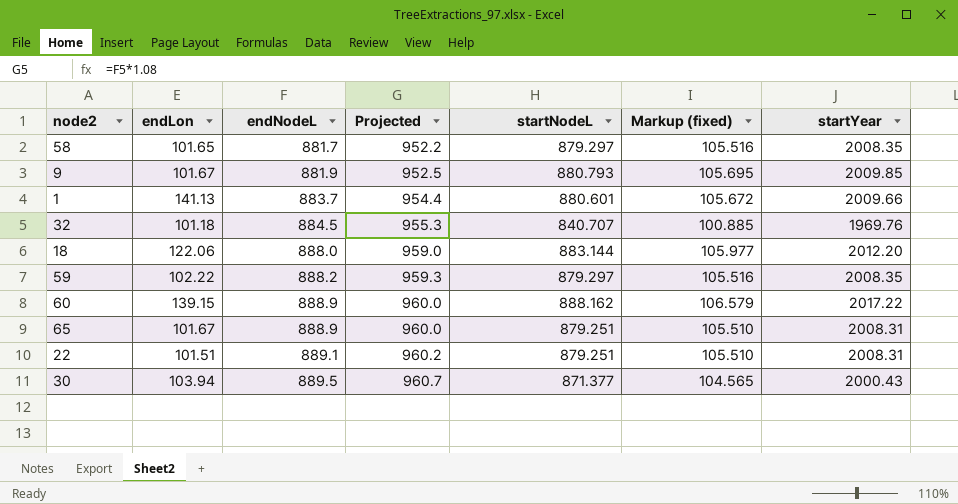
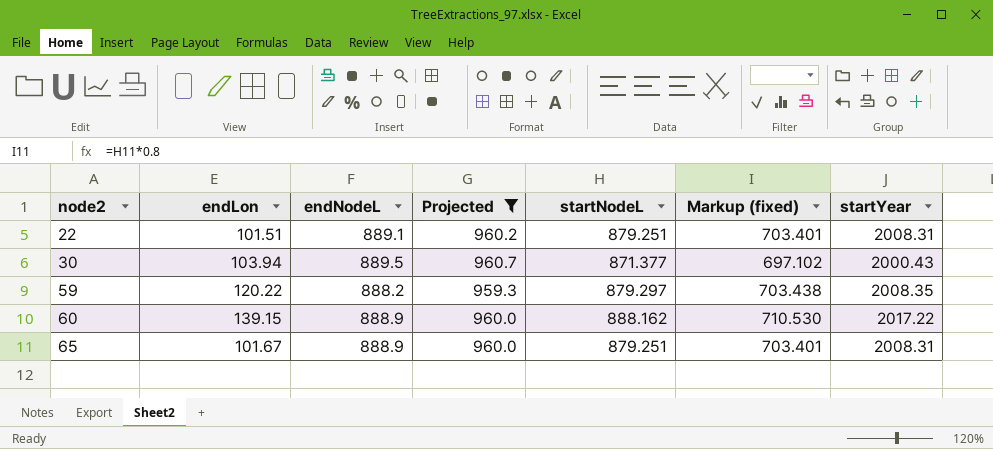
filter: none -> Projected >= 959.3
row order: endNodeL ascending -> node2 ascending
column Markup (fixed) | formula: [startNodeL] * 0.12 -> [startNodeL] * 0.8
59 | endLon: 102.22 -> 120.22

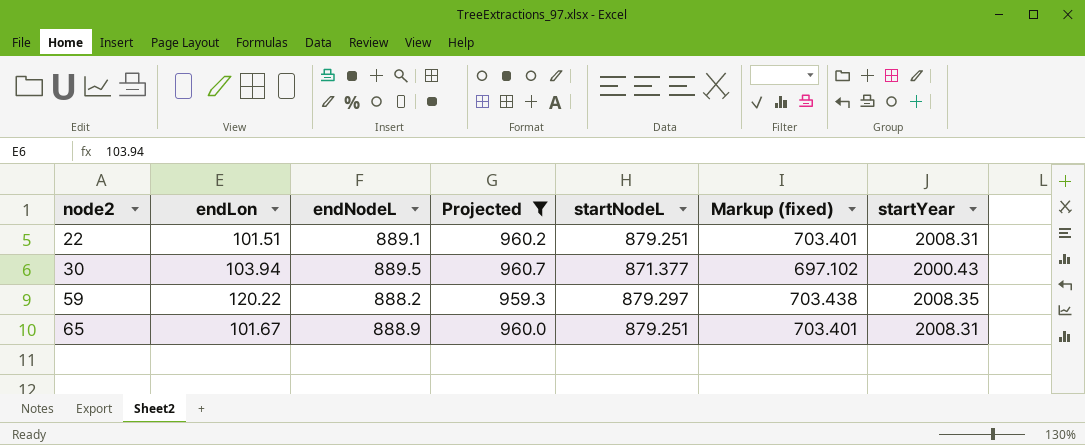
row 60: 139.15 | 888.9 | 960.0 | 888.162 | 710.530 | 2017.22 -> none

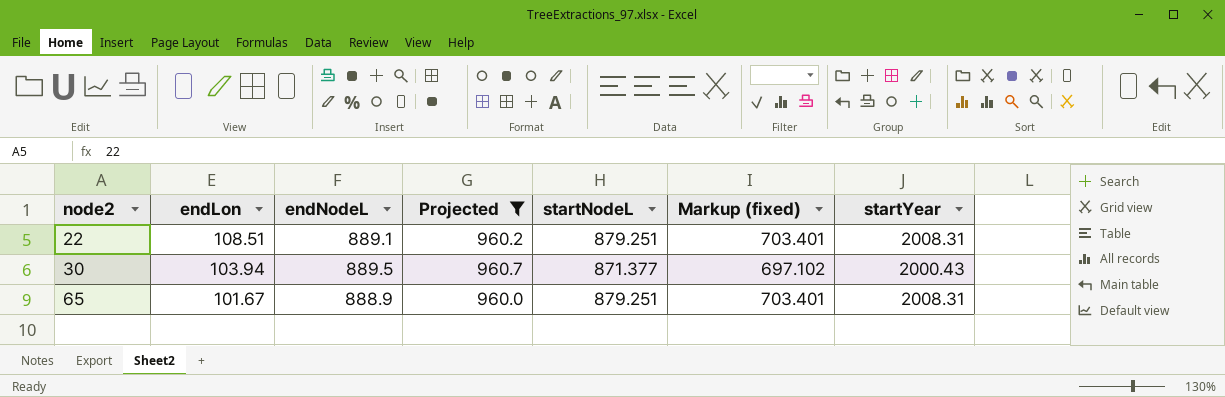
row 59: 120.22 | 888.2 | 959.3 | 879.297 | 703.438 | 2008.35 -> none
22 | endLon: 101.51 -> 108.51

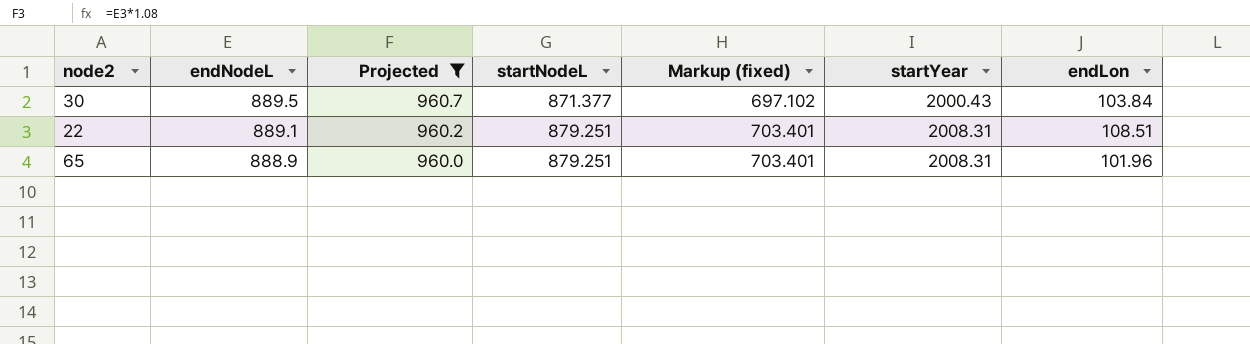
row order: node2 ascending -> endNodeL descending
column endLon | position: 2 -> 7
30 | endLon: 103.94 -> 103.84
65 | endLon: 101.67 -> 101.96

